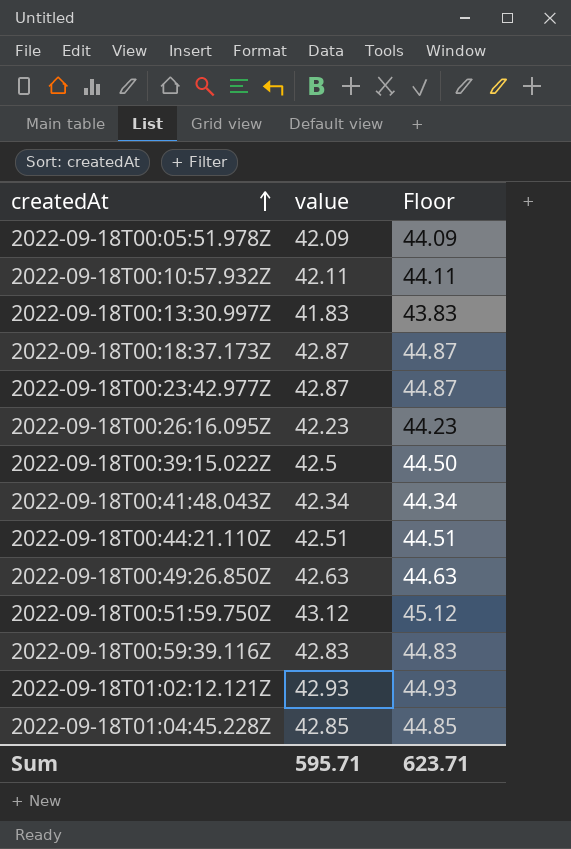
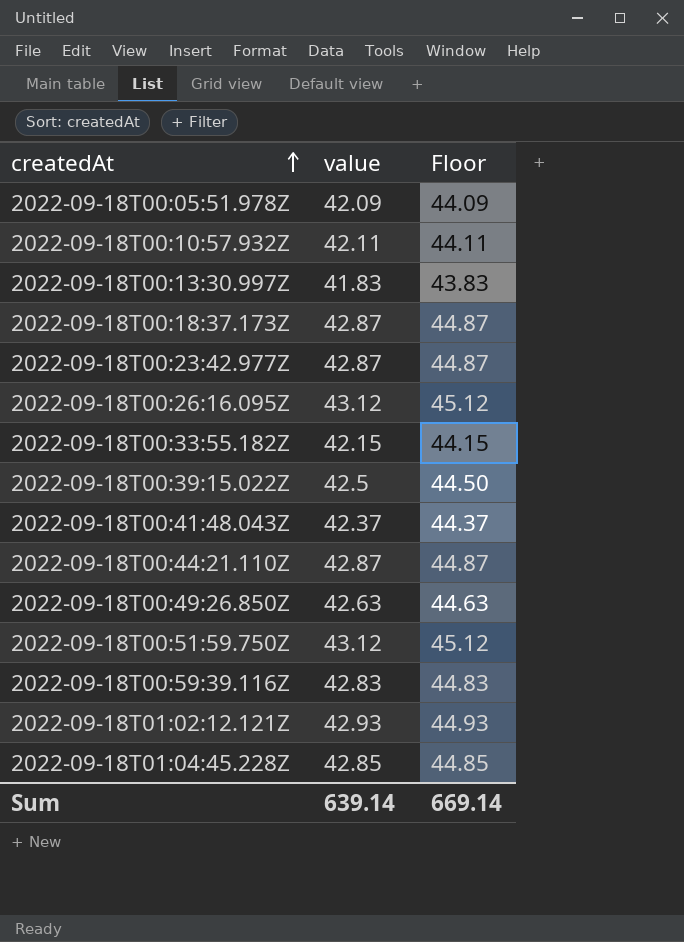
2022-09-18T00:26:16.095Z | value: 42.23 -> 43.12
2022-09-18T00:26:16.095Z | Floor: 44.23 -> 45.12
row 2022-09-18T00:33:55.182Z: none -> 42.15 | 44.15
2022-09-18T00:41:48.043Z | value: 42.34 -> 42.37
2022-09-18T00:41:48.043Z | Floor: 44.34 -> 44.37
2022-09-18T00:44:21.110Z | value: 42.51 -> 42.87
2022-09-18T00:44:21.110Z | Floor: 44.51 -> 44.87
Sum | value: 595.71 -> 639.14
Sum | Floor: 623.71 -> 669.14

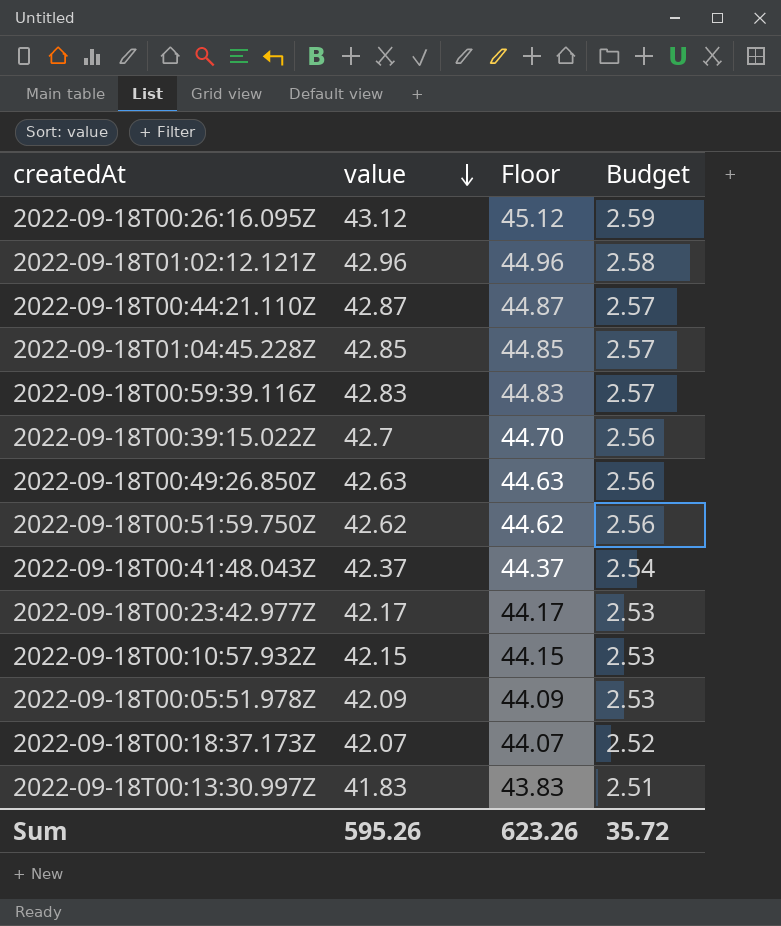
row order: createdAt ascending -> value descending
column Budget | formula: none -> [value] * 0.06
row 2022-09-18T00:33:55.182Z: 42.15 | 44.15 -> none
2022-09-18T01:02:12.121Z | value: 42.93 -> 42.96
2022-09-18T01:02:12.121Z | Floor: 44.93 -> 44.96
2022-09-18T00:39:15.022Z | value: 42.5 -> 42.7
2022-09-18T00:39:15.022Z | Floor: 44.50 -> 44.70
2022-09-18T00:51:59.750Z | value: 43.12 -> 42.62
2022-09-18T00:51:59.750Z | Floor: 45.12 -> 44.62
2022-09-18T00:23:42.977Z | value: 42.87 -> 42.17
2022-09-18T00:23:42.977Z | Floor: 44.87 -> 44.17
2022-09-18T00:10:57.932Z | value: 42.11 -> 42.15
2022-09-18T00:10:57.932Z | Floor: 44.11 -> 44.15
2022-09-18T00:18:37.173Z | value: 42.87 -> 42.07
2022-09-18T00:18:37.173Z | Floor: 44.87 -> 44.07
Sum | value: 639.14 -> 595.26
Sum | Floor: 669.14 -> 623.26

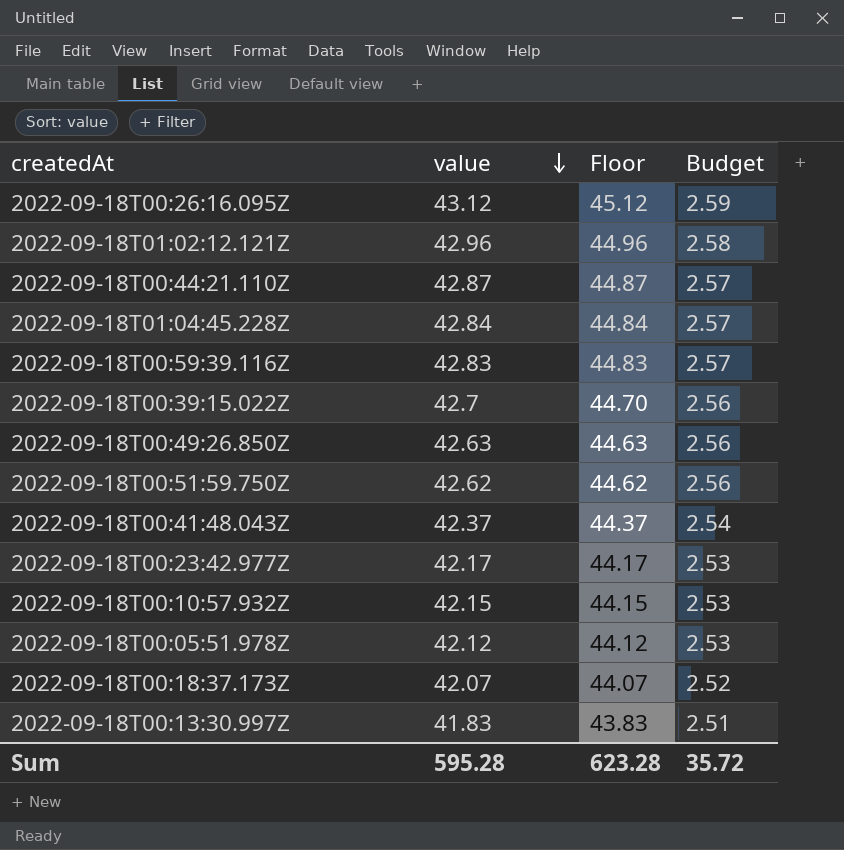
2022-09-18T01:04:45.228Z | value: 42.85 -> 42.84
2022-09-18T01:04:45.228Z | Floor: 44.85 -> 44.84
2022-09-18T00:05:51.978Z | value: 42.09 -> 42.12
2022-09-18T00:05:51.978Z | Floor: 44.09 -> 44.12
Sum | value: 595.26 -> 595.28
Sum | Floor: 623.26 -> 623.28

